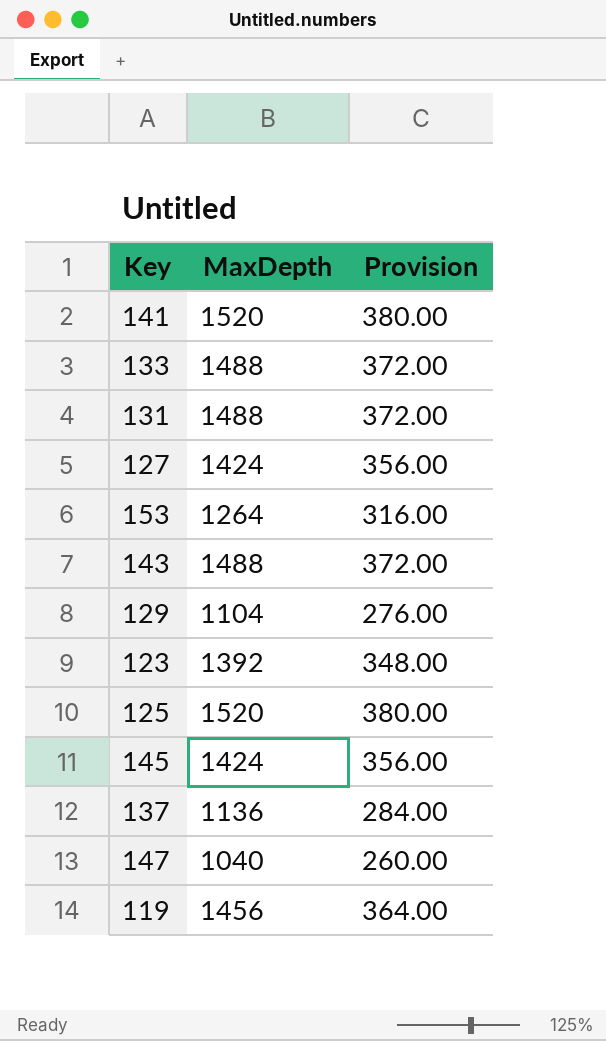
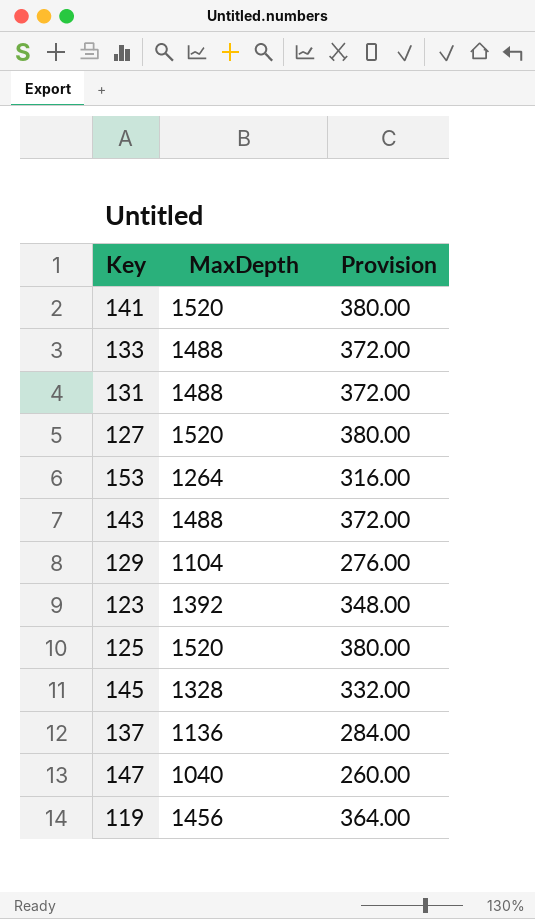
127 | MaxDepth: 1424 -> 1520
127 | Provision: 356.00 -> 380.00
145 | MaxDepth: 1424 -> 1328
145 | Provision: 356.00 -> 332.00

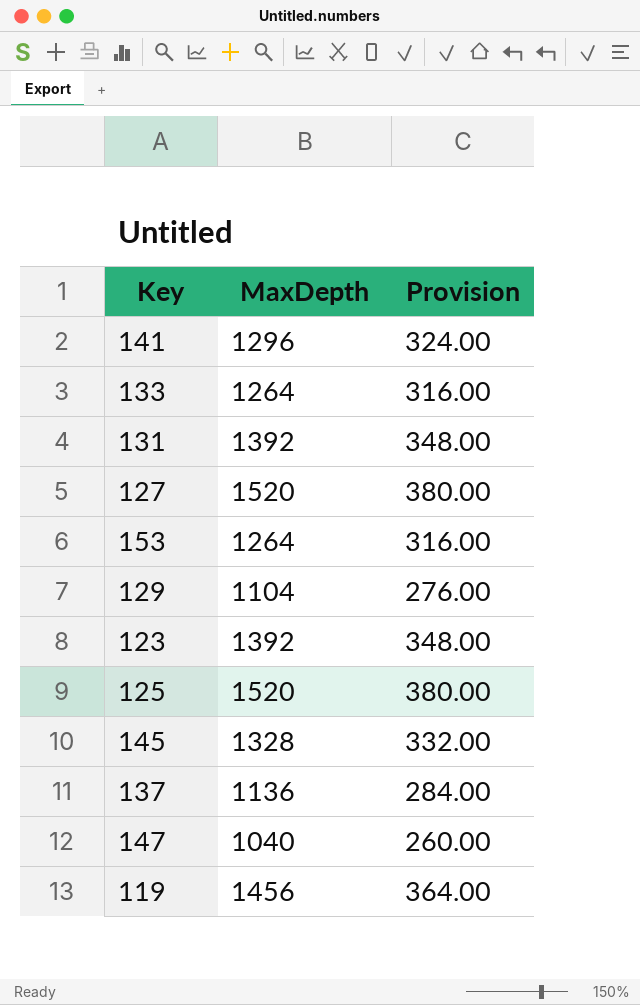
row 143: 1488 | 372.00 -> none
141 | MaxDepth: 1520 -> 1296
141 | Provision: 380.00 -> 324.00
133 | MaxDepth: 1488 -> 1264
133 | Provision: 372.00 -> 316.00
131 | MaxDepth: 1488 -> 1392
131 | Provision: 372.00 -> 348.00

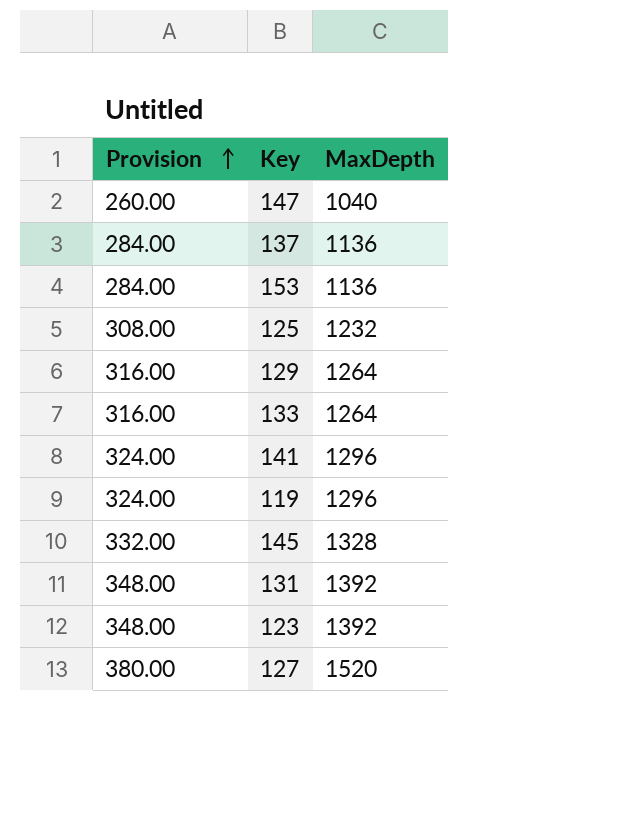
row order: none -> Provision ascending
column Provision | position: 3 -> 1
153 | Provision: 316.00 -> 284.00
153 | MaxDepth: 1264 -> 1136
125 | Provision: 380.00 -> 308.00
125 | MaxDepth: 1520 -> 1232
129 | Provision: 276.00 -> 316.00
129 | MaxDepth: 1104 -> 1264
119 | Provision: 364.00 -> 324.00
119 | MaxDepth: 1456 -> 1296

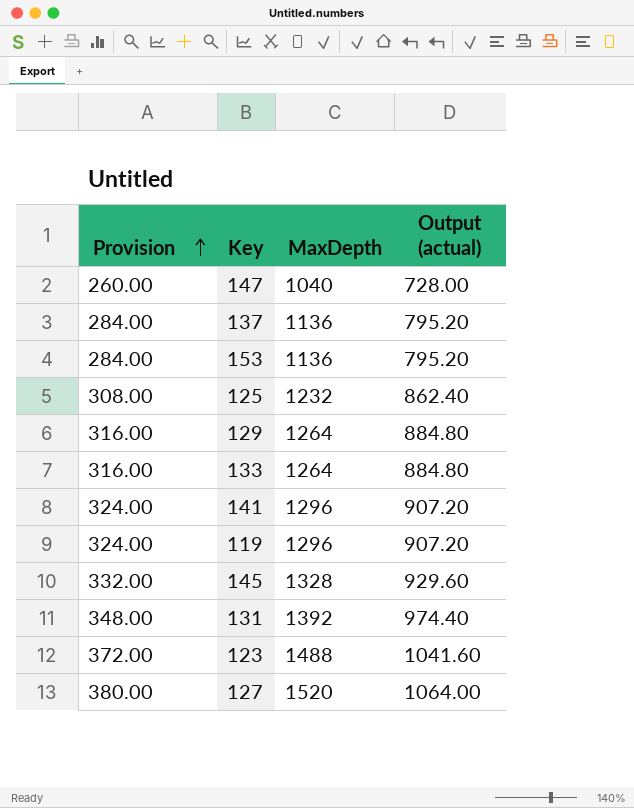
column Output (actual) | formula: none -> [MaxDepth] * 0.7
123 | Provision: 348.00 -> 372.00
123 | MaxDepth: 1392 -> 1488

